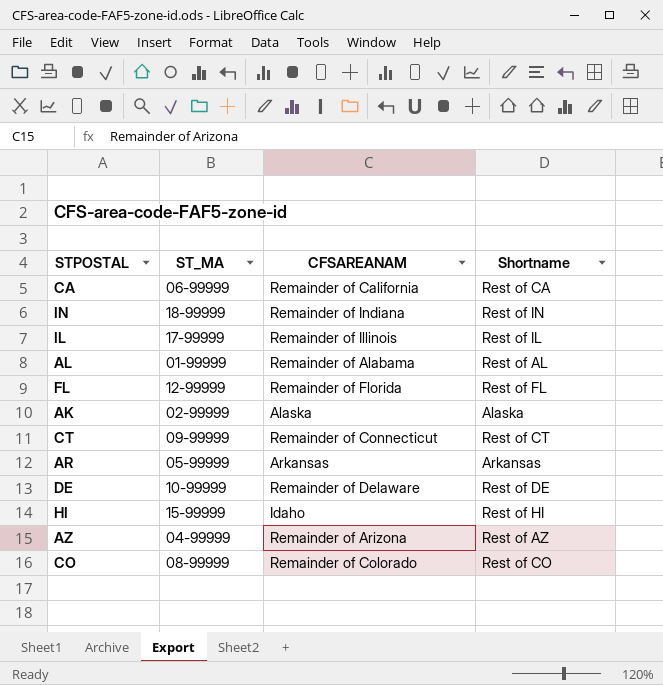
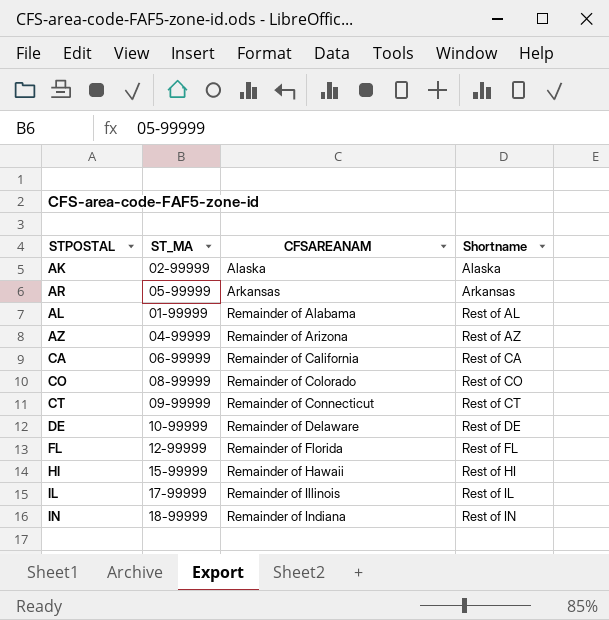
row order: none -> CFSAREANAM ascending
HI | CFSAREANAM: Idaho -> Remainder of Hawaii

